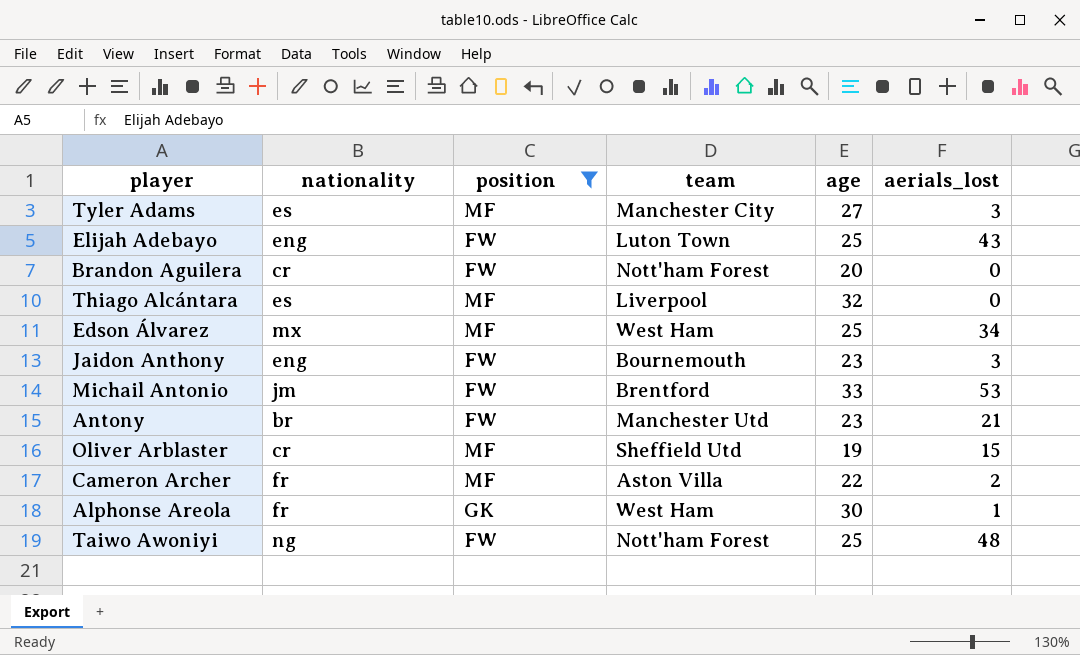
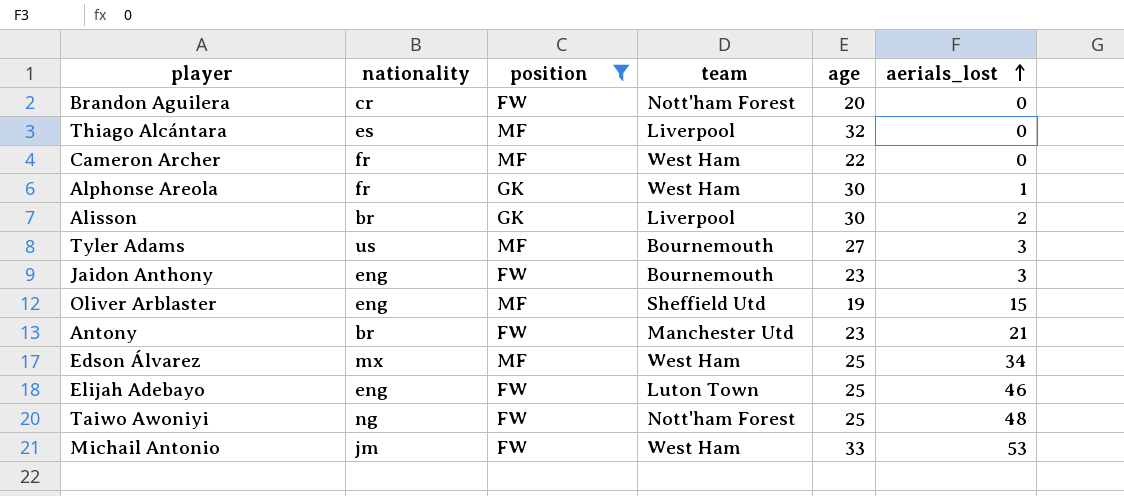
row order: none -> aerials_lost ascending
Cameron Archer | team: Aston Villa -> West Ham
Cameron Archer | aerials_lost: 2 -> 0
row Alisson: none -> br | GK | Liverpool | 30 | 2
Tyler Adams | nationality: es -> us
Tyler Adams | team: Manchester City -> Bournemouth
Oliver Arblaster | nationality: cr -> eng
Elijah Adebayo | aerials_lost: 43 -> 46
Michail Antonio | team: Brentford -> West Ham

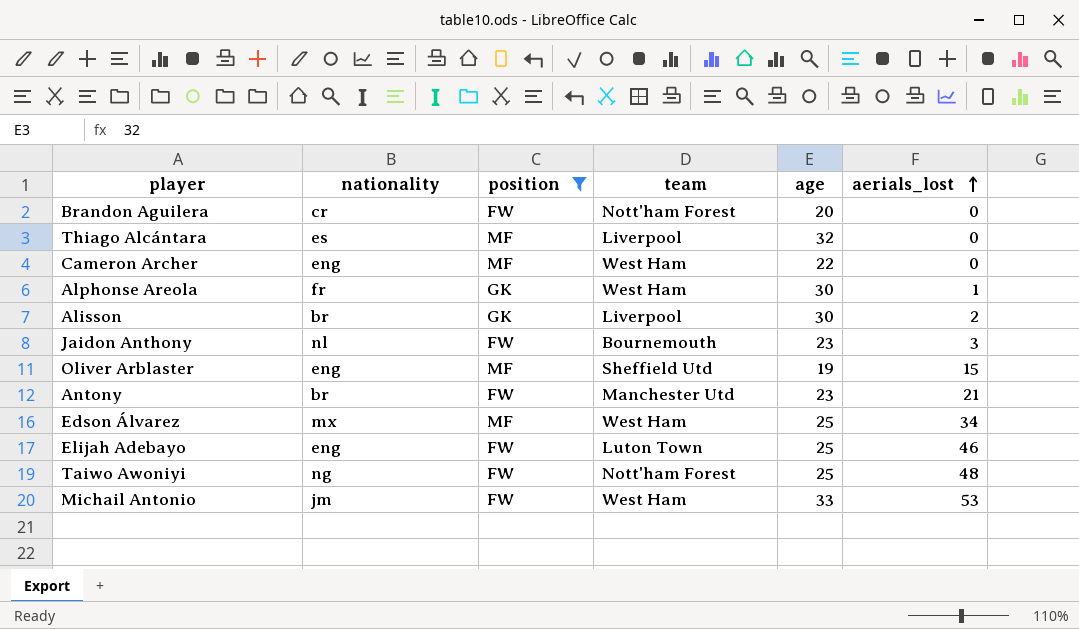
row Tyler Adams: us | MF | Bournemouth | 27 | 3 -> none
Cameron Archer | nationality: fr -> eng
Jaidon Anthony | nationality: eng -> nl

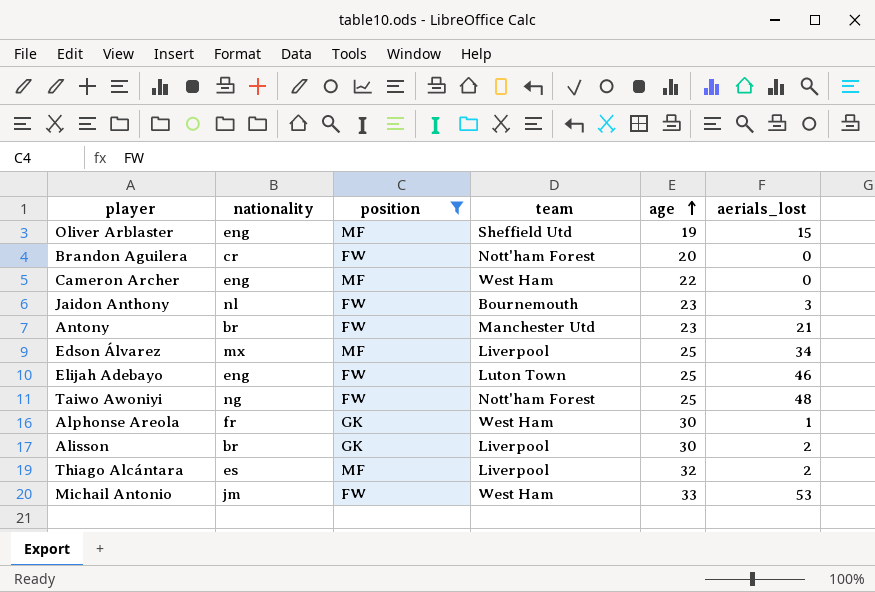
row order: aerials_lost ascending -> age ascending
Edson Álvarez | team: West Ham -> Liverpool
Thiago Alcántara | aerials_lost: 0 -> 2

